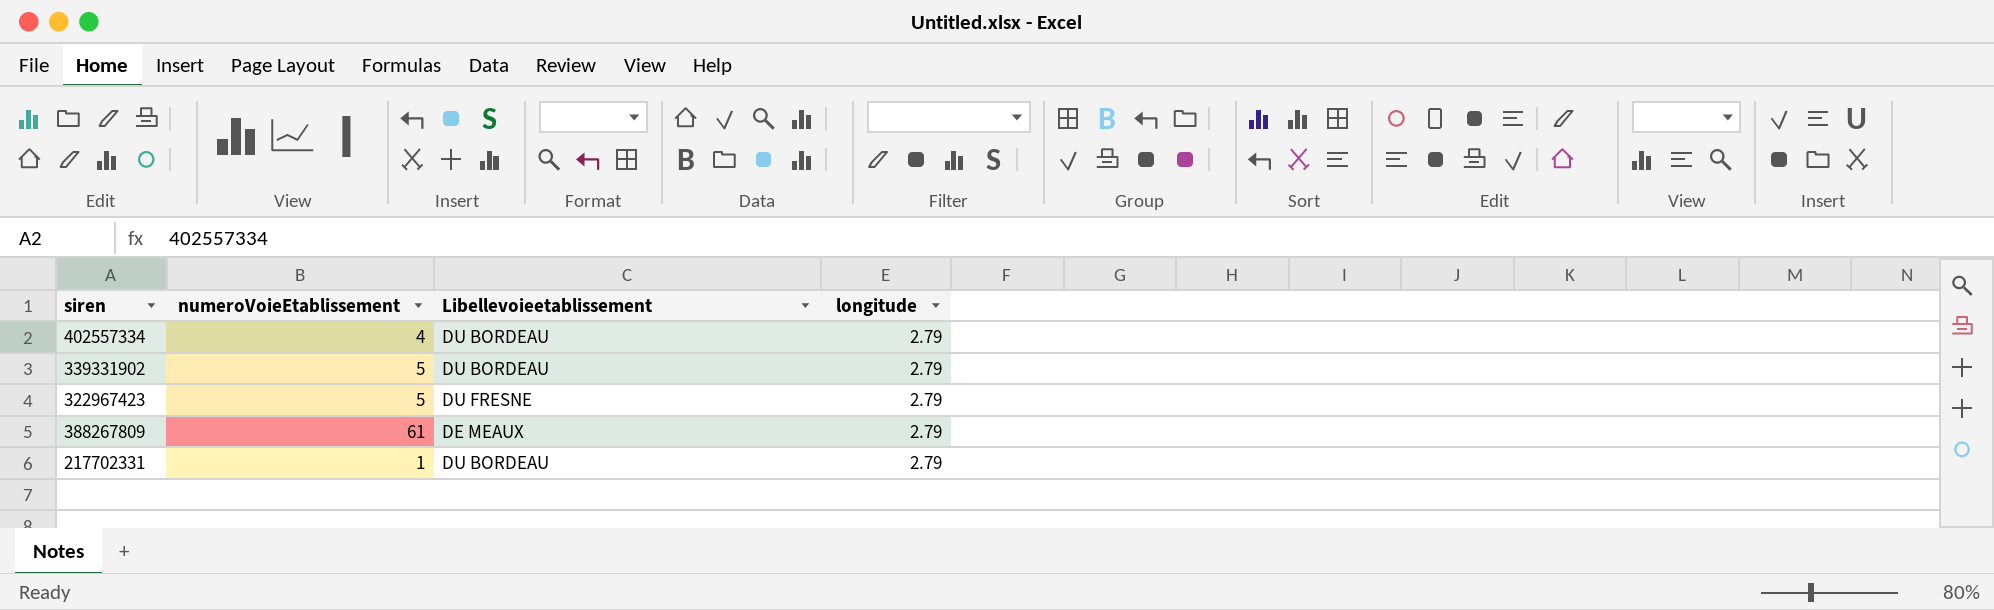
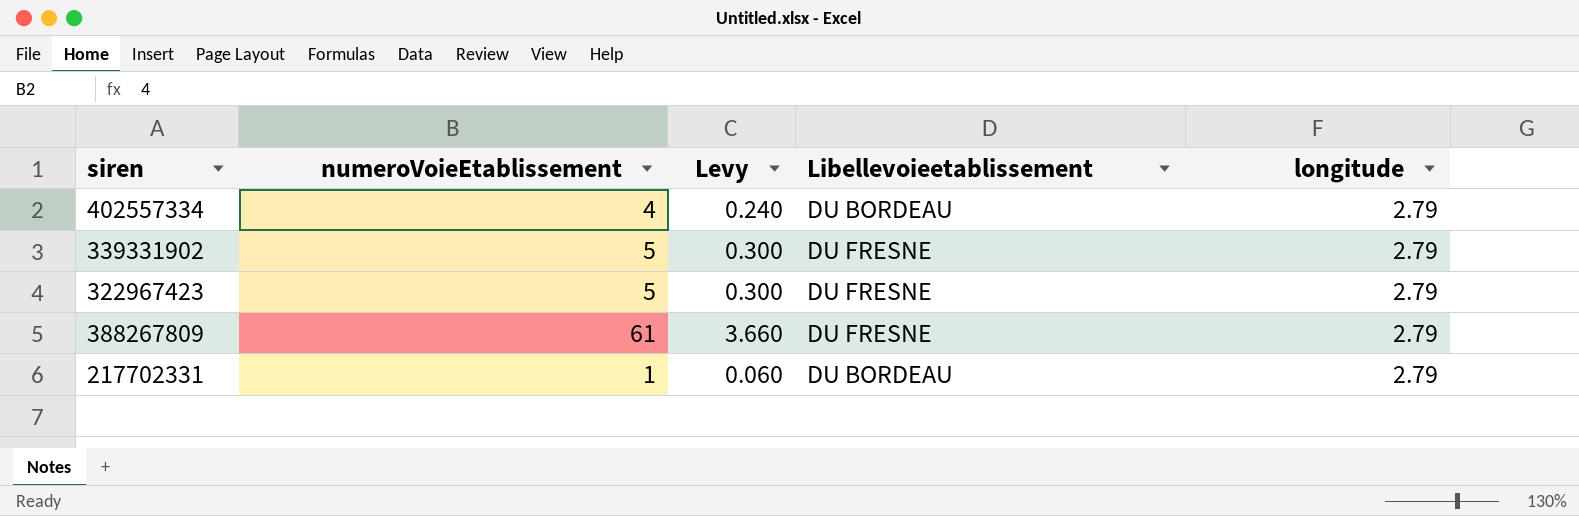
column Levy | formula: none -> [numeroVoieEtablissement] * 0.06
339331902 | Libellevoieetablissement: DU BORDEAU -> DU FRESNE
388267809 | Libellevoieetablissement: DE MEAUX -> DU FRESNE

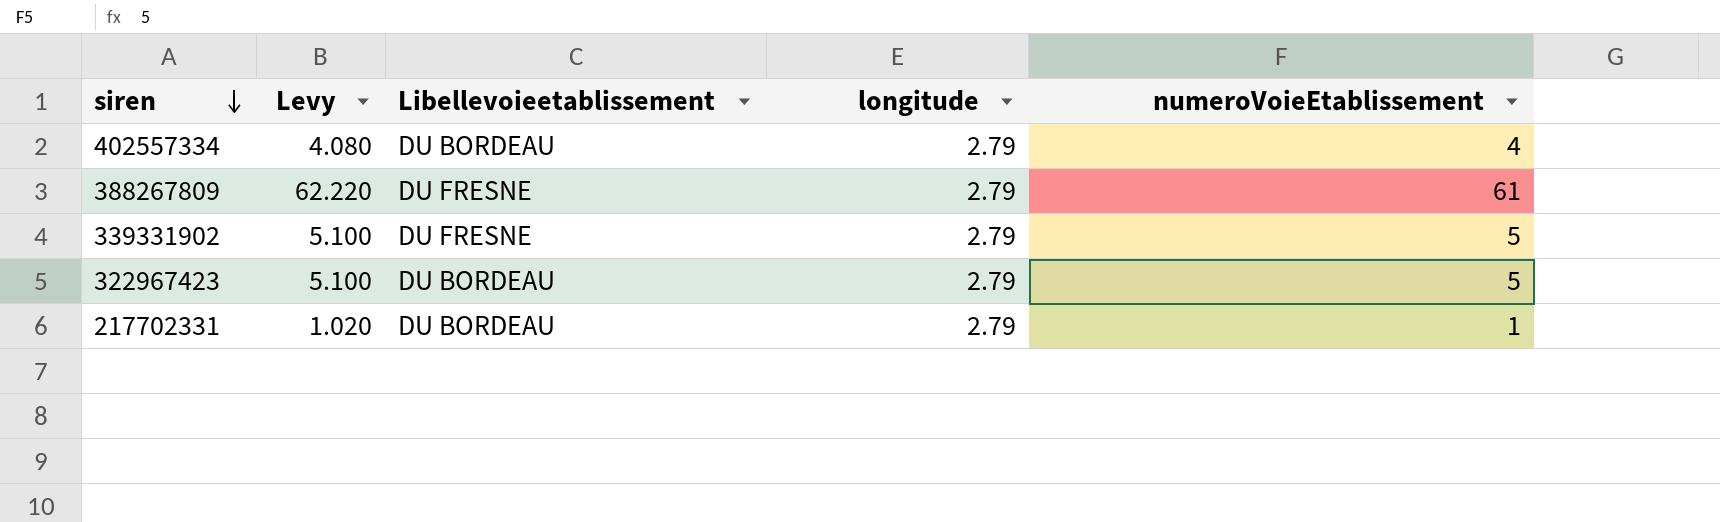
row order: none -> siren descending
column Levy | formula: [numeroVoieEtablissement] * 0.06 -> [numeroVoieEtablissement] * 1.02
column numeroVoieEtablissement | position: 2 -> 5
322967423 | Libellevoieetablissement: DU FRESNE -> DU BORDEAU

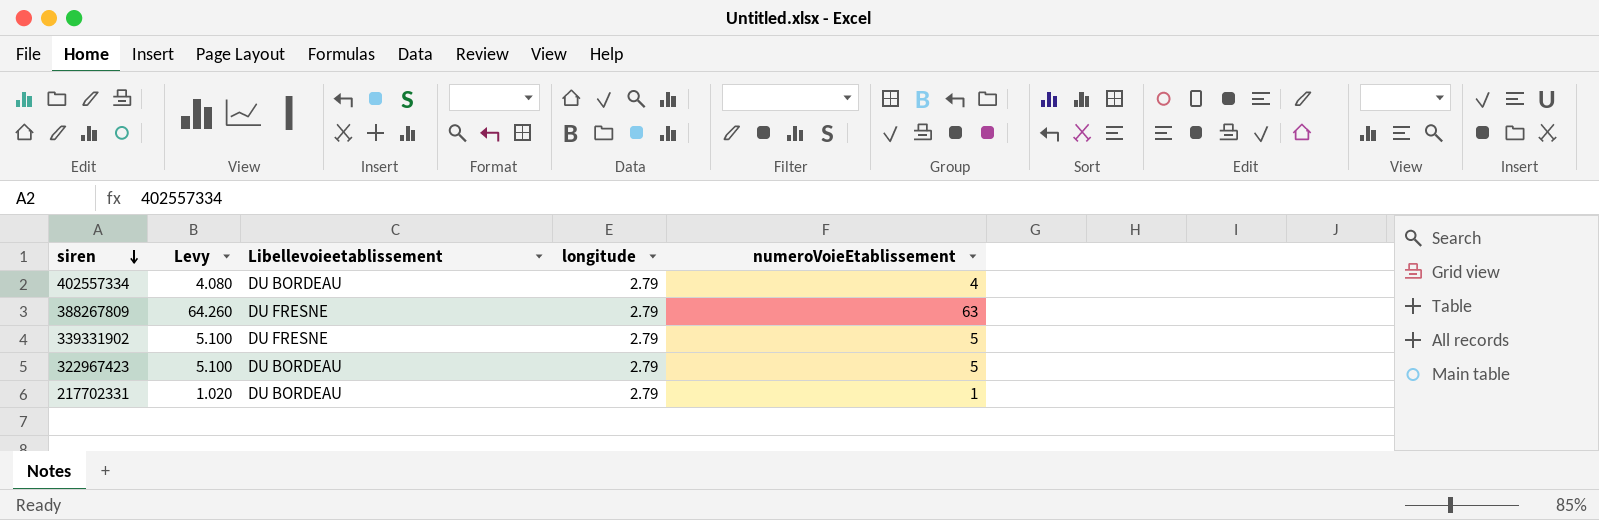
388267809 | Levy: 62.220 -> 64.260
388267809 | numeroVoieEtablissement: 61 -> 63

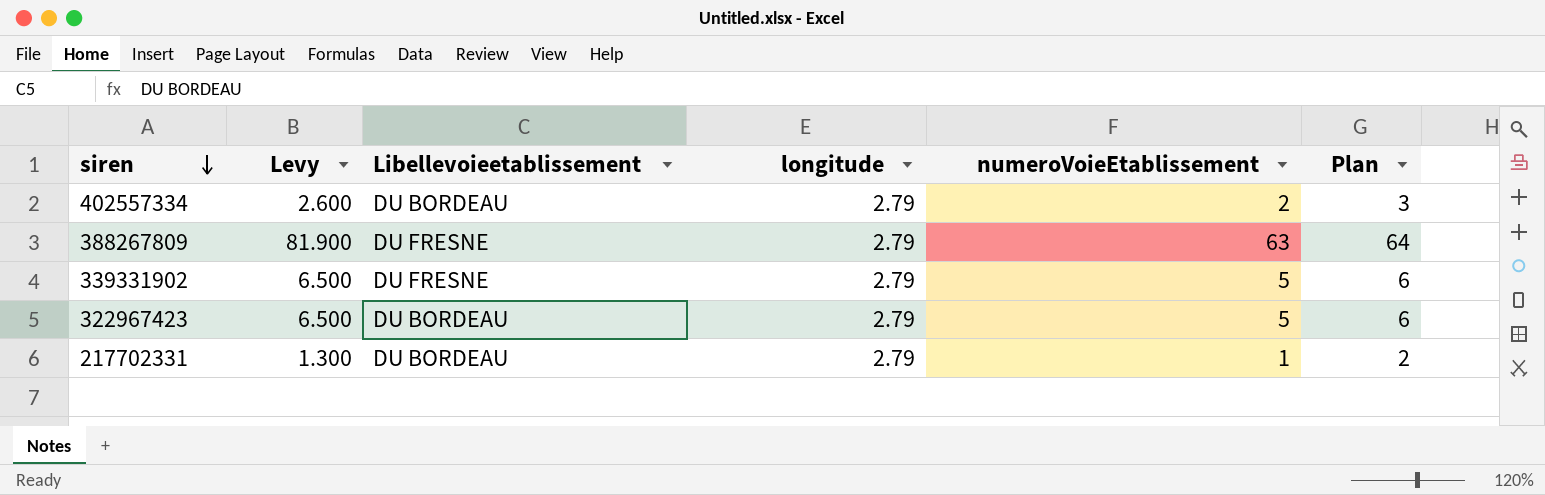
column Levy | formula: [numeroVoieEtablissement] * 1.02 -> [numeroVoieEtablissement] * 1.3
column Plan | formula: none -> [numeroVoieEtablissement] + 1
402557334 | numeroVoieEtablissement: 4 -> 2

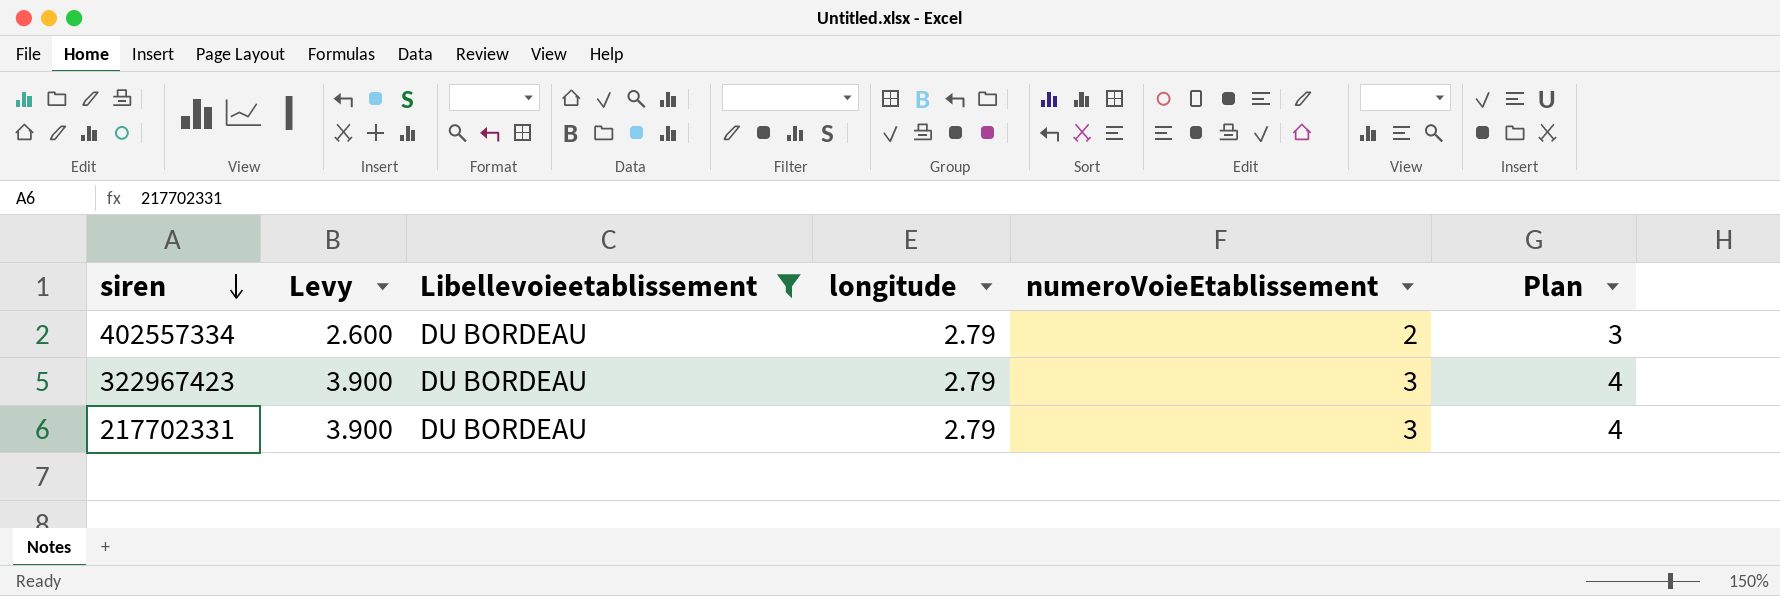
filter: none -> Libellevoieetablissement = DU BORDEAU
322967423 | Levy: 6.500 -> 3.900
322967423 | numeroVoieEtablissement: 5 -> 3
322967423 | Plan: 6 -> 4
217702331 | Levy: 1.300 -> 3.900
217702331 | numeroVoieEtablissement: 1 -> 3
217702331 | Plan: 2 -> 4

